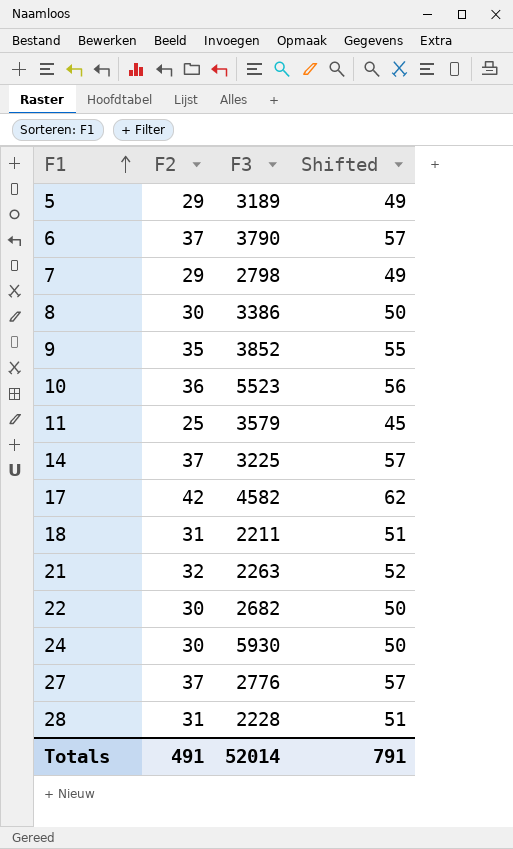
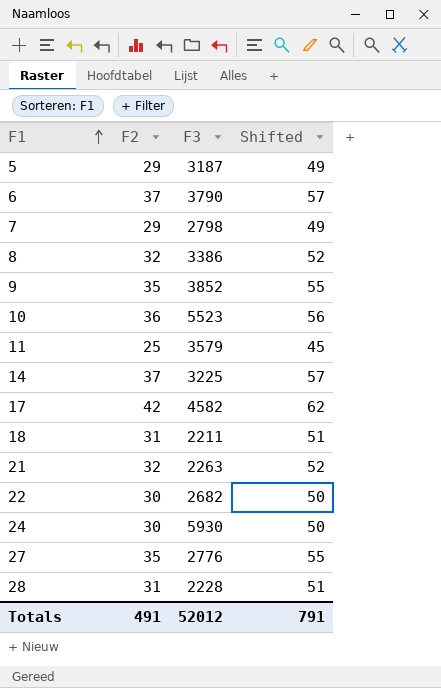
5 | F3: 3189 -> 3187
8 | F2: 30 -> 32
8 | Shifted: 50 -> 52
27 | F2: 37 -> 35
27 | Shifted: 57 -> 55
Totals | F3: 52014 -> 52012

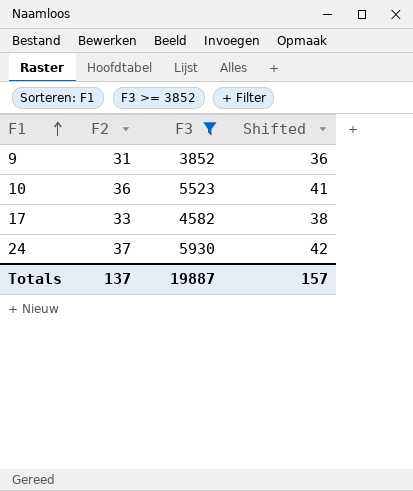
filter: none -> F3 >= 3852
column Shifted | formula: [F2] + 20 -> [F2] + 5
9 | F2: 35 -> 31
17 | F2: 42 -> 33
24 | F2: 30 -> 37
Totals | F2: 491 -> 137
Totals | F3: 52012 -> 19887
Totals | Shifted: 791 -> 157

